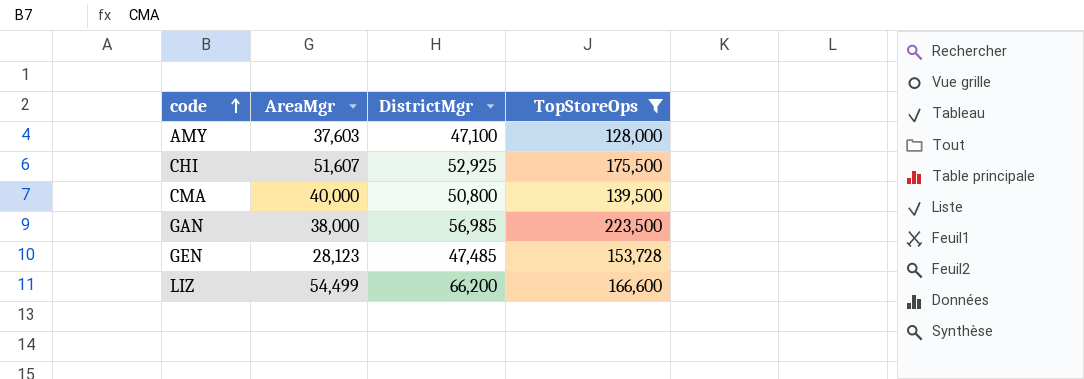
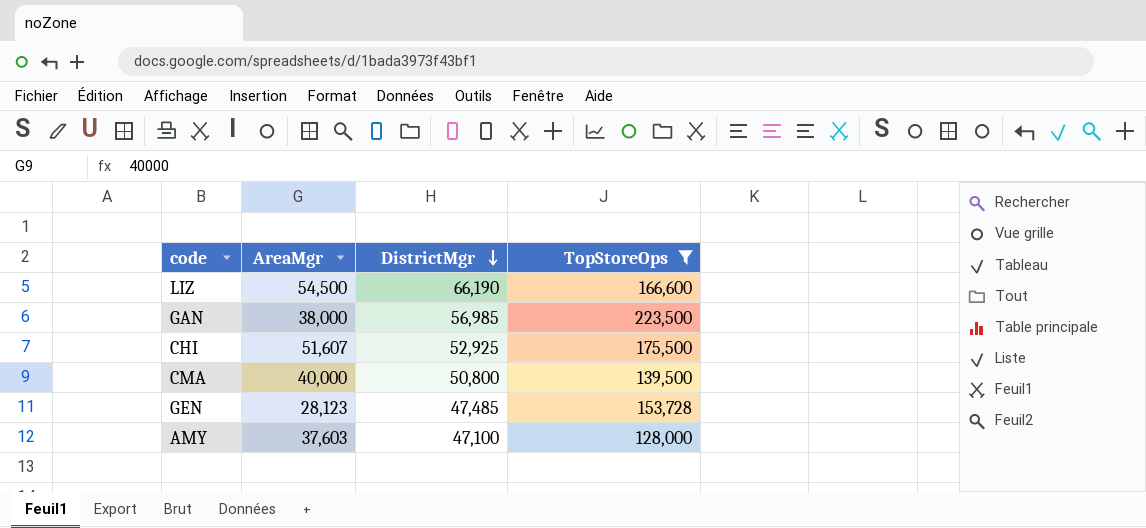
row order: code ascending -> DistrictMgr descending
LIZ | AreaMgr: 54,499 -> 54,500
LIZ | DistrictMgr: 66,200 -> 66,190

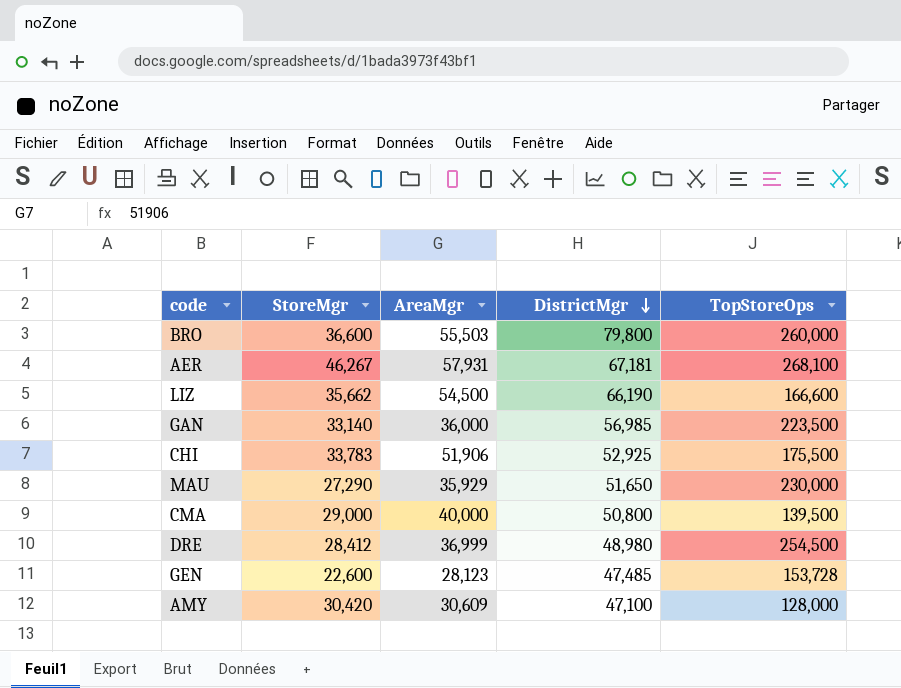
filter: TopStoreOps <= 223,500 -> none
column StoreMgr | position: none -> 2
GAN | AreaMgr: 38,000 -> 36,000
CHI | AreaMgr: 51,607 -> 51,906
AMY | AreaMgr: 37,603 -> 30,609

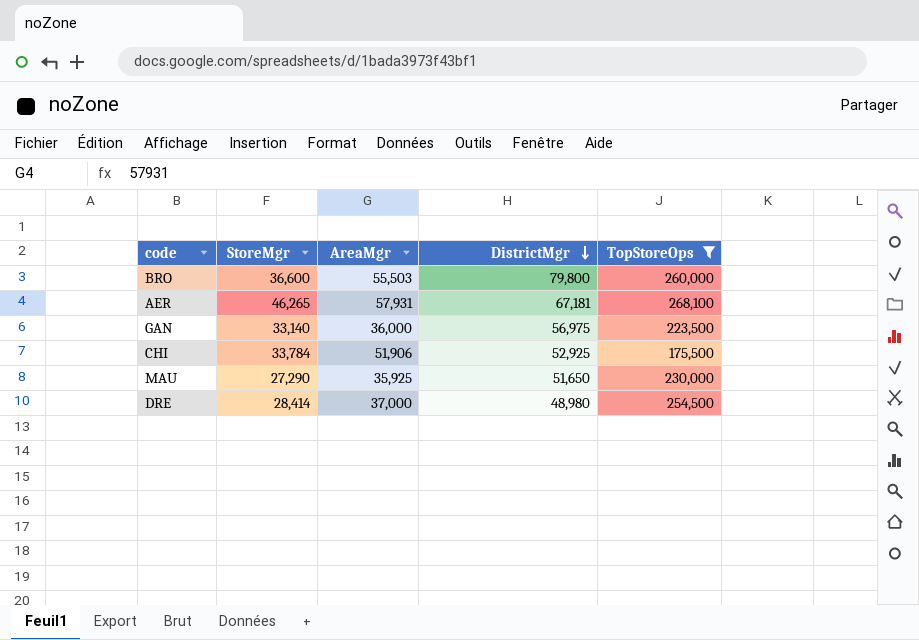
filter: none -> TopStoreOps >= 175,500
AER | StoreMgr: 46,267 -> 46,265
GAN | DistrictMgr: 56,985 -> 56,975
CHI | StoreMgr: 33,783 -> 33,784
MAU | AreaMgr: 35,929 -> 35,925
DRE | StoreMgr: 28,412 -> 28,414
DRE | AreaMgr: 36,999 -> 37,000

